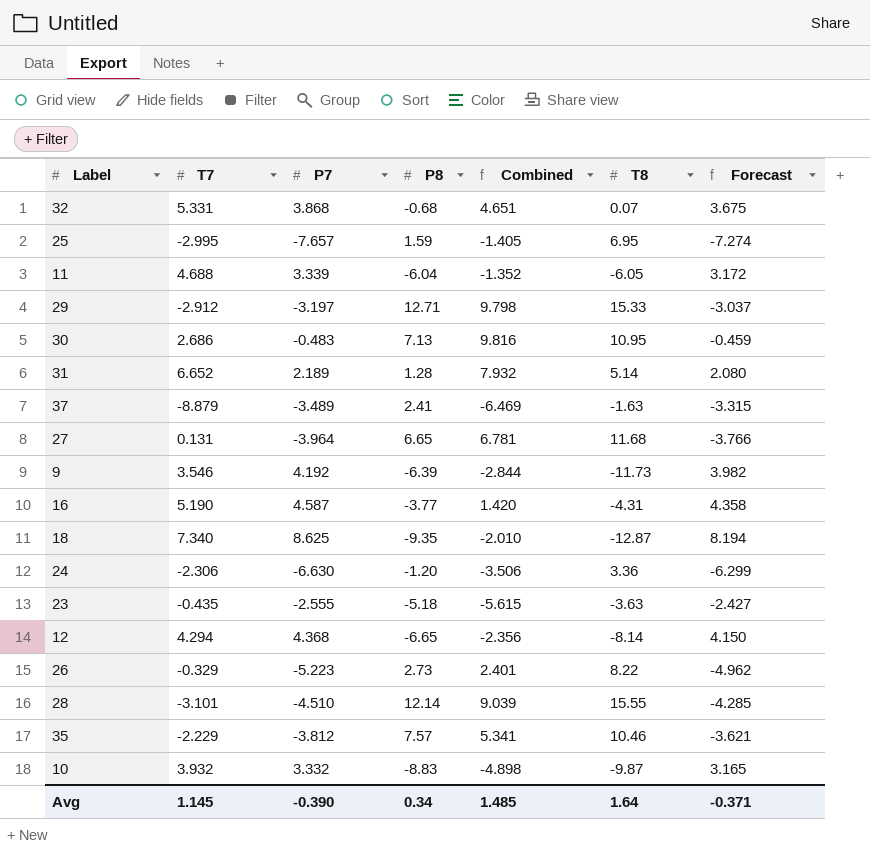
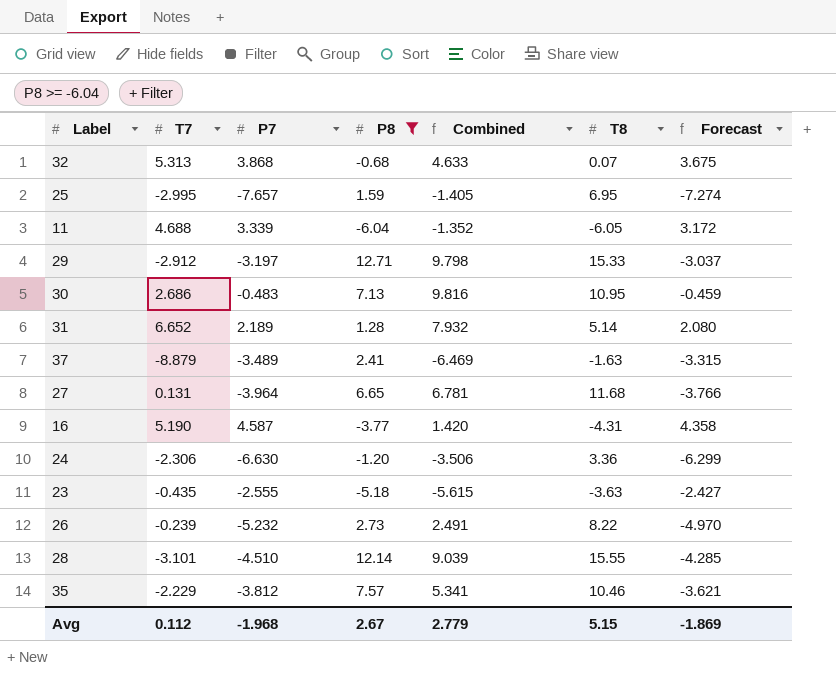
filter: none -> P8 >= -6.04
32 | T7: 5.331 -> 5.313
32 | Combined: 4.651 -> 4.633
26 | T7: -0.329 -> -0.239
26 | P7: -5.223 -> -5.232
26 | Combined: 2.401 -> 2.491
26 | Forecast: -4.962 -> -4.970
Avg | T7: 1.145 -> 0.112
Avg | P7: -0.390 -> -1.968
Avg | P8: 0.34 -> 2.67
Avg | Combined: 1.485 -> 2.779
Avg | T8: 1.64 -> 5.15
Avg | Forecast: -0.371 -> -1.869

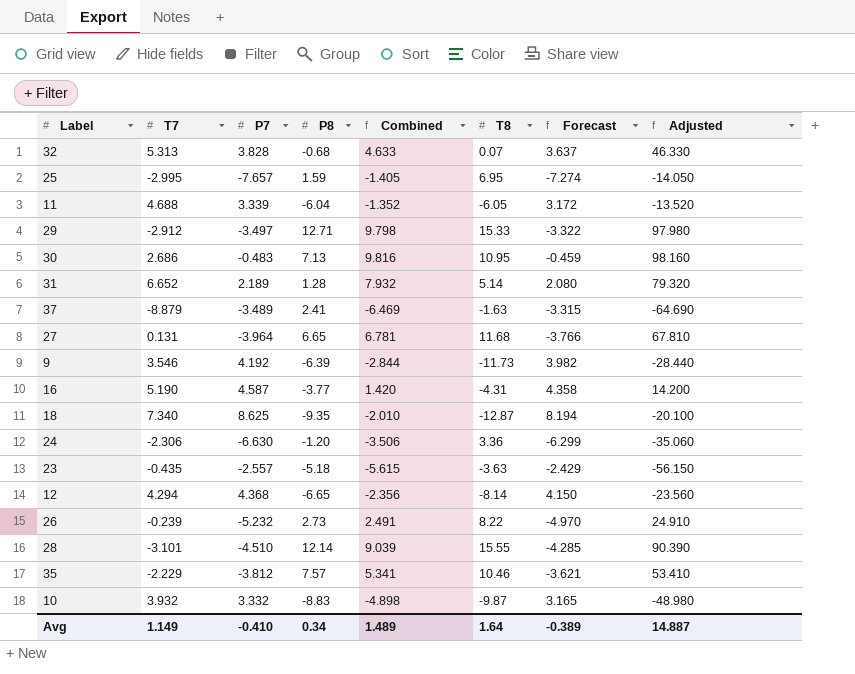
filter: P8 >= -6.04 -> none
column Adjusted | formula: none -> [Combined] * 10
32 | P7: 3.868 -> 3.828
32 | Forecast: 3.675 -> 3.637
29 | P7: -3.197 -> -3.497
29 | Forecast: -3.037 -> -3.322
23 | P7: -2.555 -> -2.557
23 | Forecast: -2.427 -> -2.429
Avg | T7: 0.112 -> 1.149
Avg | P7: -1.968 -> -0.410
Avg | P8: 2.67 -> 0.34
Avg | Combined: 2.779 -> 1.489
Avg | T8: 5.15 -> 1.64
Avg | Forecast: -1.869 -> -0.389

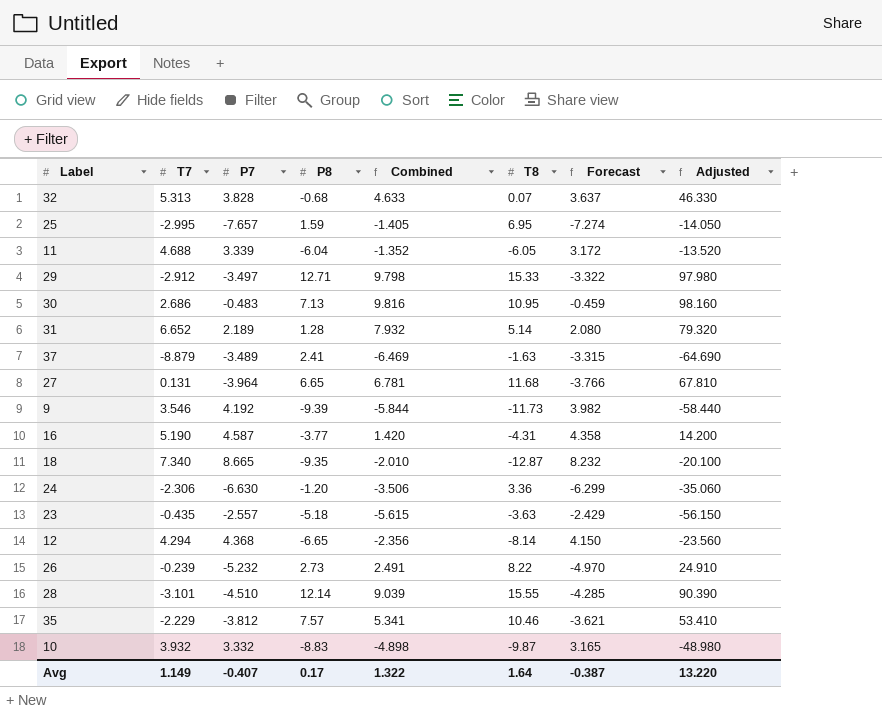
9 | P8: -6.39 -> -9.39
9 | Combined: -2.844 -> -5.844
9 | Adjusted: -28.440 -> -58.440
18 | P7: 8.625 -> 8.665
18 | Forecast: 8.194 -> 8.232
Avg | P7: -0.410 -> -0.407
Avg | P8: 0.34 -> 0.17
Avg | Combined: 1.489 -> 1.322
Avg | Forecast: -0.389 -> -0.387
Avg | Adjusted: 14.887 -> 13.220

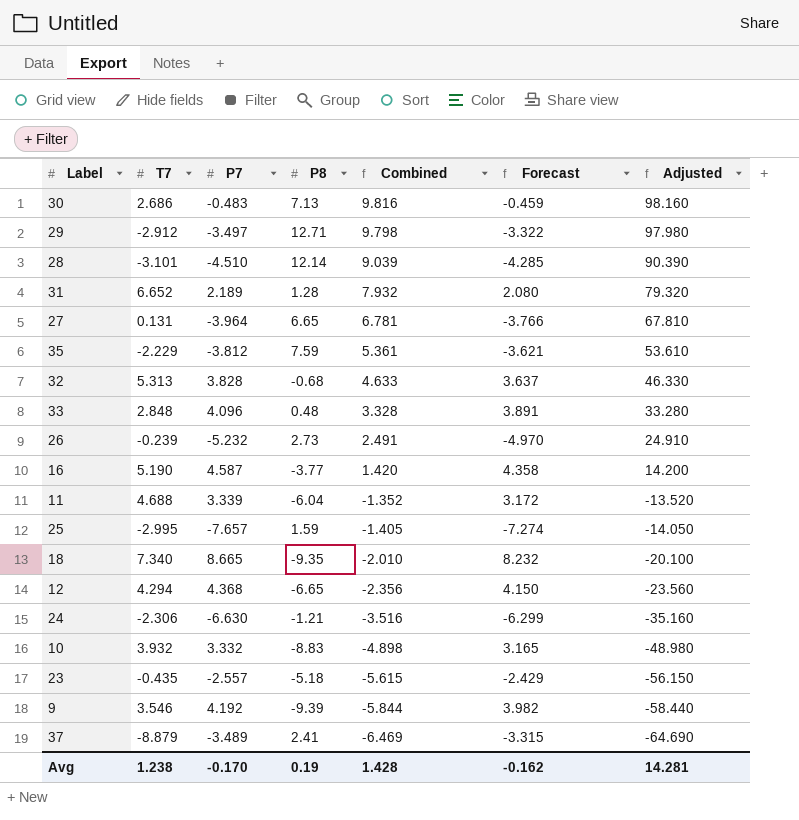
row order: none -> Combined descending
column T8 | position: 6 -> none
35 | P8: 7.57 -> 7.59
35 | Combined: 5.341 -> 5.361
35 | Adjusted: 53.410 -> 53.610
row 33: none -> 2.848 | 4.096 | 0.48 | 3.328 | 3.891 | 33.280
24 | P8: -1.20 -> -1.21
24 | Combined: -3.506 -> -3.516
24 | Adjusted: -35.060 -> -35.160
Avg | T7: 1.149 -> 1.238
Avg | P7: -0.407 -> -0.170
Avg | P8: 0.17 -> 0.19
Avg | Combined: 1.322 -> 1.428
Avg | Forecast: -0.387 -> -0.162
Avg | Adjusted: 13.220 -> 14.281

